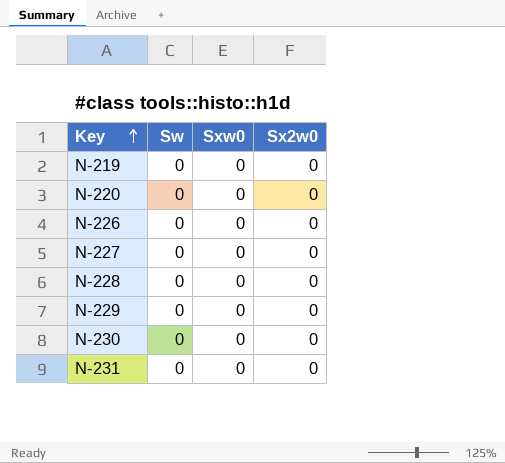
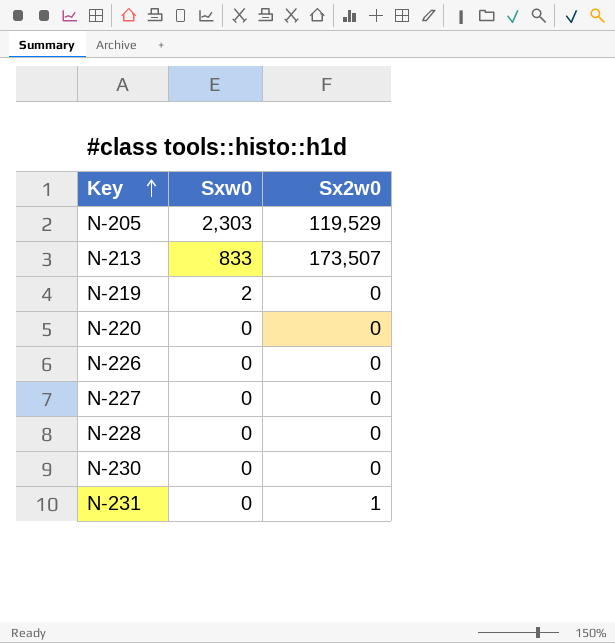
column Sw | position: 2 -> none
row N-229: 0 | 0 | 0 -> none
row N-205: none -> 2,303 | 119,529
row N-213: none -> 833 | 173,507
N-219 | Sxw0: 0 -> 2
N-231 | Sx2w0: 0 -> 1

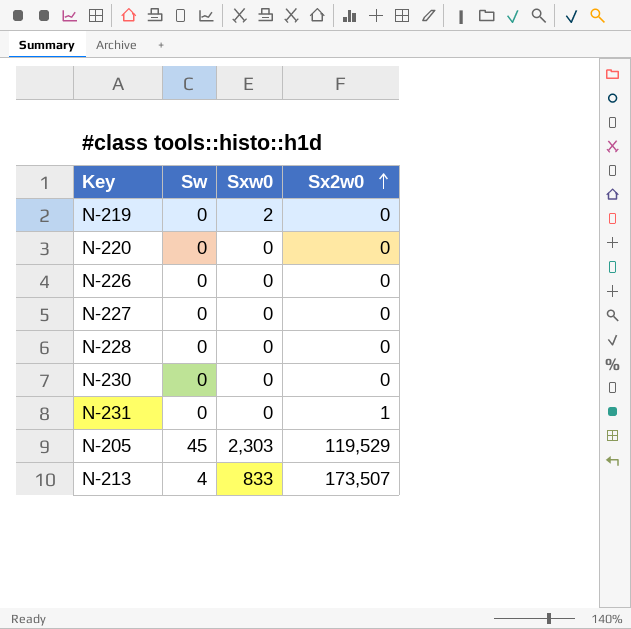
row order: Key ascending -> Sx2w0 ascending
column Sw | position: none -> 2

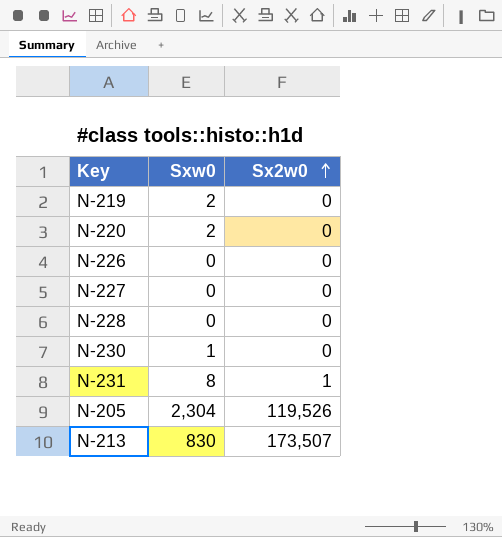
column Sw | position: 2 -> none
N-220 | Sxw0: 0 -> 2
N-230 | Sxw0: 0 -> 1
N-231 | Sxw0: 0 -> 8
N-205 | Sxw0: 2,303 -> 2,304
N-205 | Sx2w0: 119,529 -> 119,526
N-213 | Sxw0: 833 -> 830

